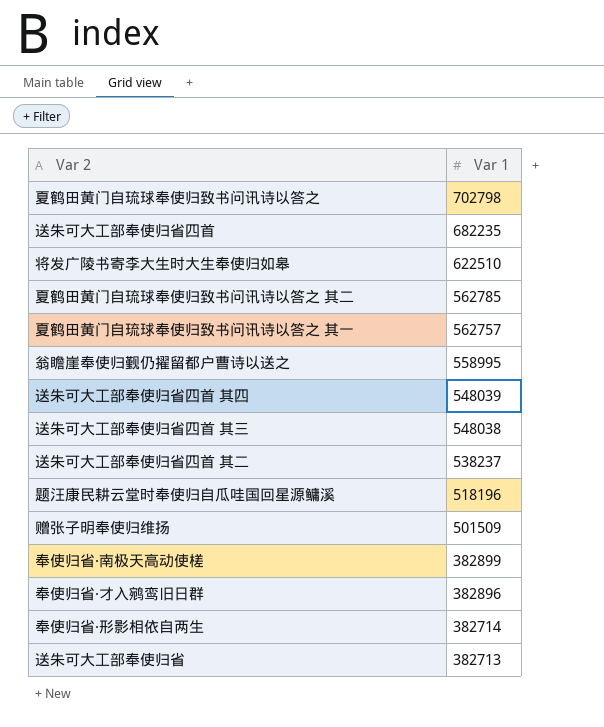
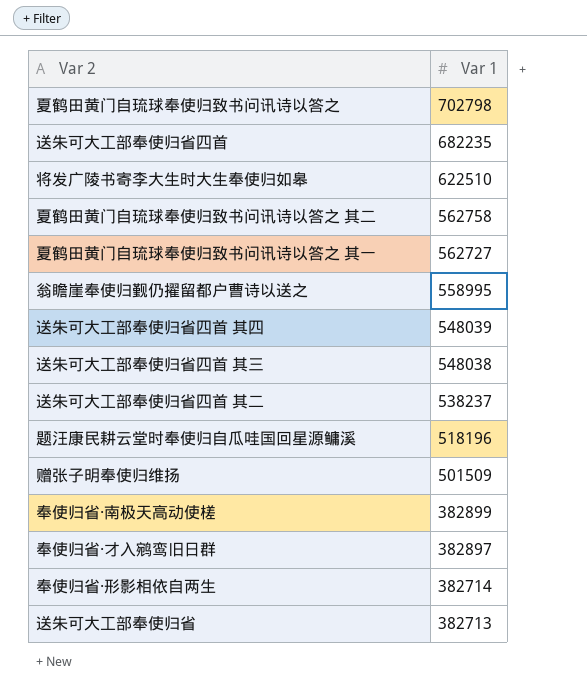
夏鹤田黄门自琉球奉使归致书问讯诗以答之 其二 | Var 1: 562785 -> 562758
夏鹤田黄门自琉球奉使归致书问讯诗以答之 其一 | Var 1: 562757 -> 562727
奉使归省·才入鹓鸾旧日群 | Var 1: 382896 -> 382897

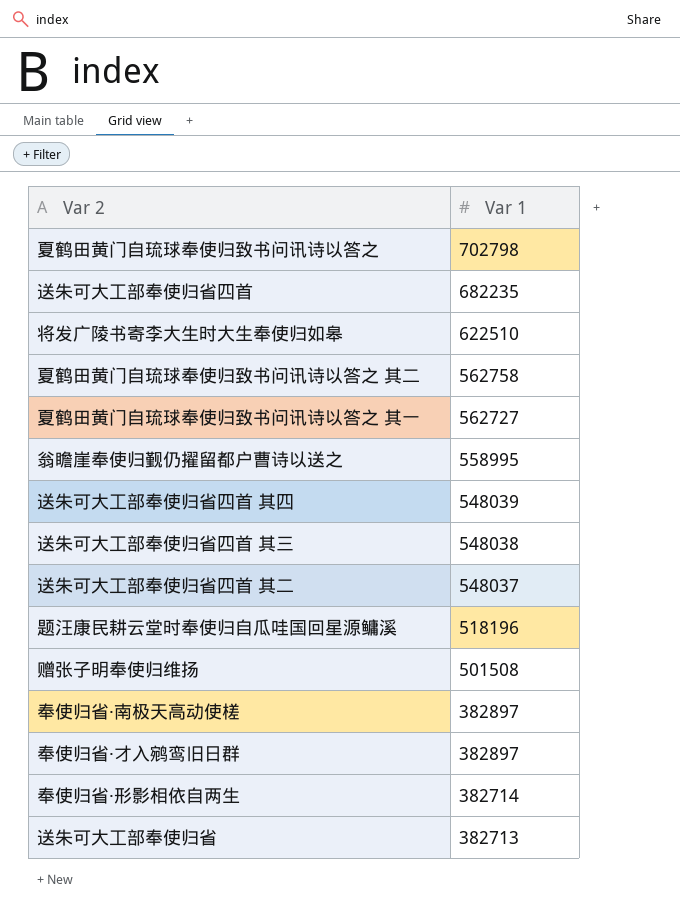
送朱可大工部奉使归省四首 其二 | Var 1: 538237 -> 548037
赠张子明奉使归维扬 | Var 1: 501509 -> 501508
奉使归省·南极天高动使槎 | Var 1: 382899 -> 382897

